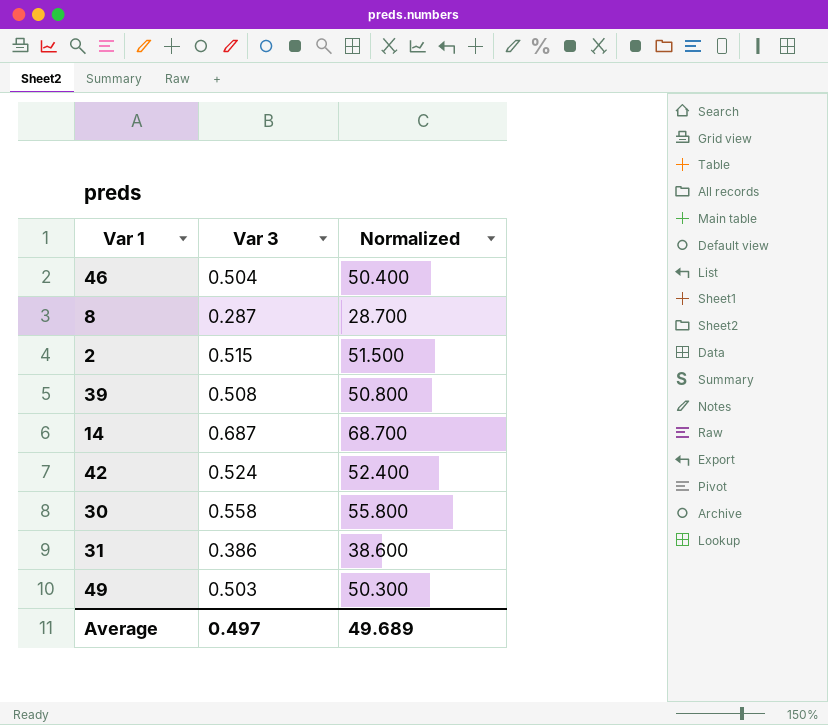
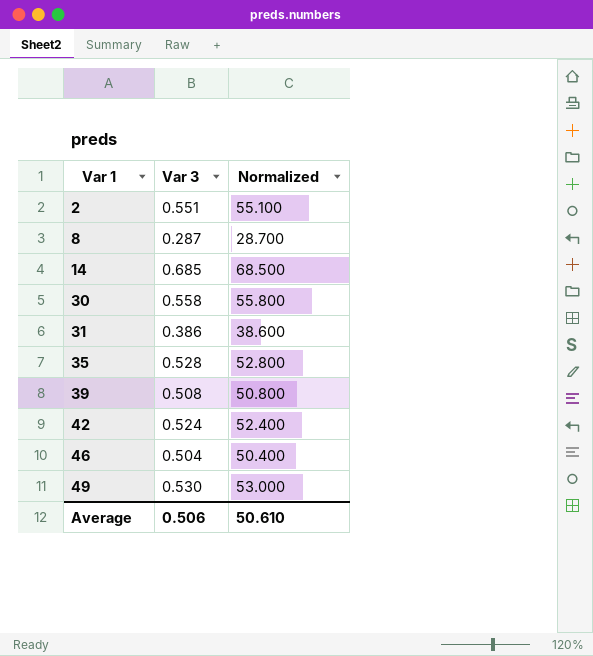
row order: none -> Var 1 ascending
2 | Var 3: 0.515 -> 0.551
2 | Normalized: 51.500 -> 55.100
14 | Var 3: 0.687 -> 0.685
14 | Normalized: 68.700 -> 68.500
row 35: none -> 0.528 | 52.800
49 | Var 3: 0.503 -> 0.530
49 | Normalized: 50.300 -> 53.000
Average | Var 3: 0.497 -> 0.506
Average | Normalized: 49.689 -> 50.610

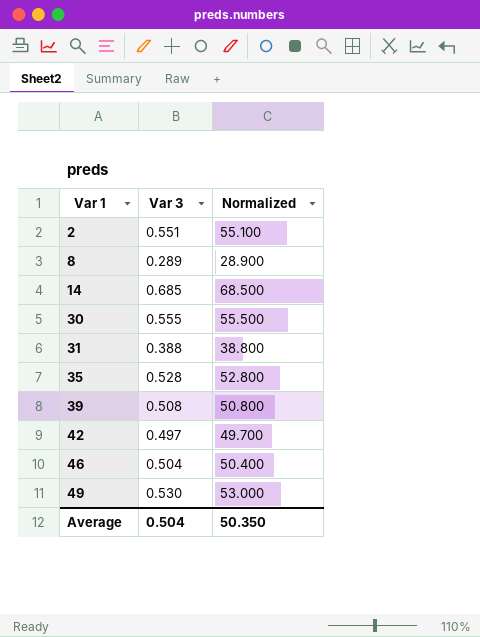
8 | Var 3: 0.287 -> 0.289
8 | Normalized: 28.700 -> 28.900
30 | Var 3: 0.558 -> 0.555
30 | Normalized: 55.800 -> 55.500
31 | Var 3: 0.386 -> 0.388
31 | Normalized: 38.600 -> 38.800
42 | Var 3: 0.524 -> 0.497
42 | Normalized: 52.400 -> 49.700
Average | Var 3: 0.506 -> 0.504
Average | Normalized: 50.610 -> 50.350

